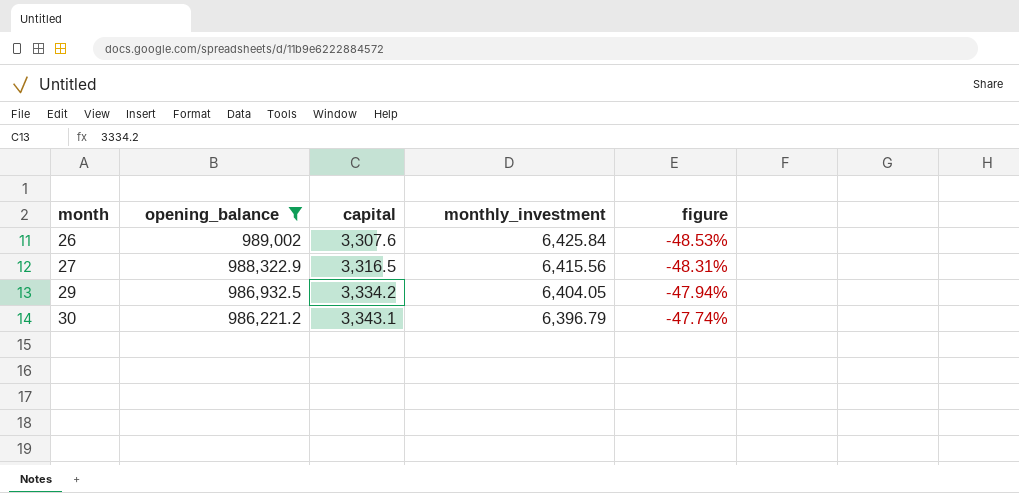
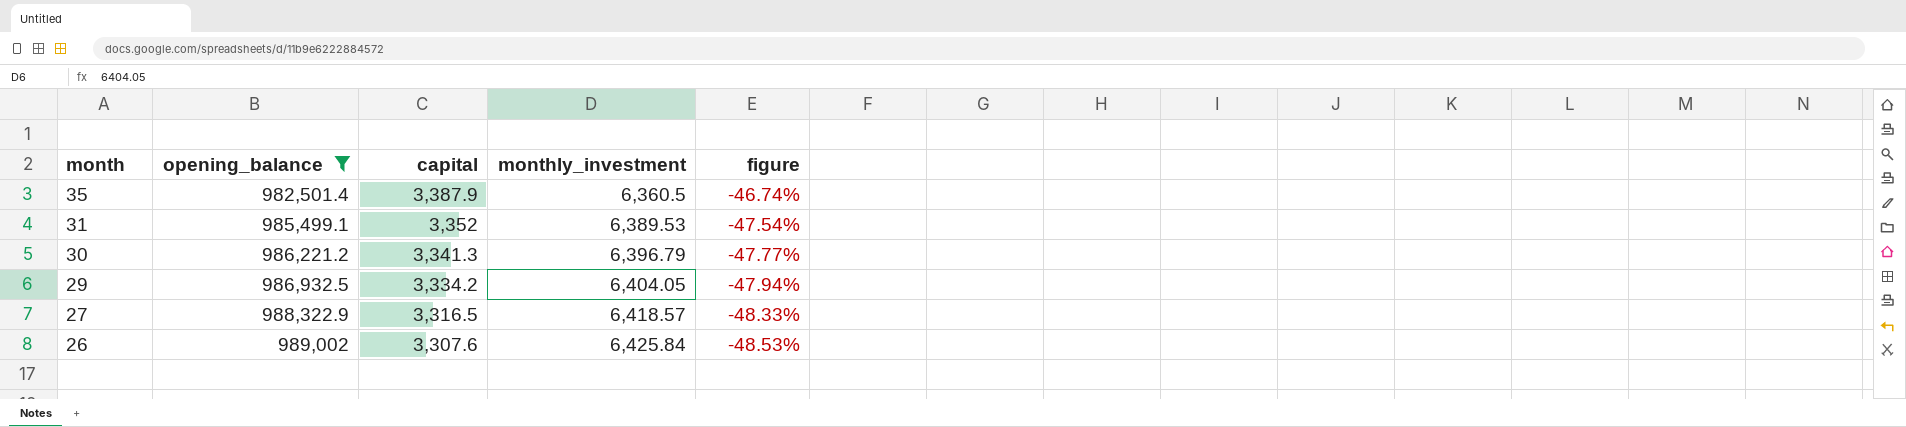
row order: month ascending -> month descending
row 35: none -> 982,501.4 | 3,387.9 | 6,360.5 | -46.74%
row 31: none -> 985,499.1 | 3,352 | 6,389.53 | -47.54%
30 | capital: 3,343.1 -> 3,341.3
30 | figure: -47.74% -> -47.77%
27 | monthly_investment: 6,415.56 -> 6,418.57
27 | figure: -48.31% -> -48.33%

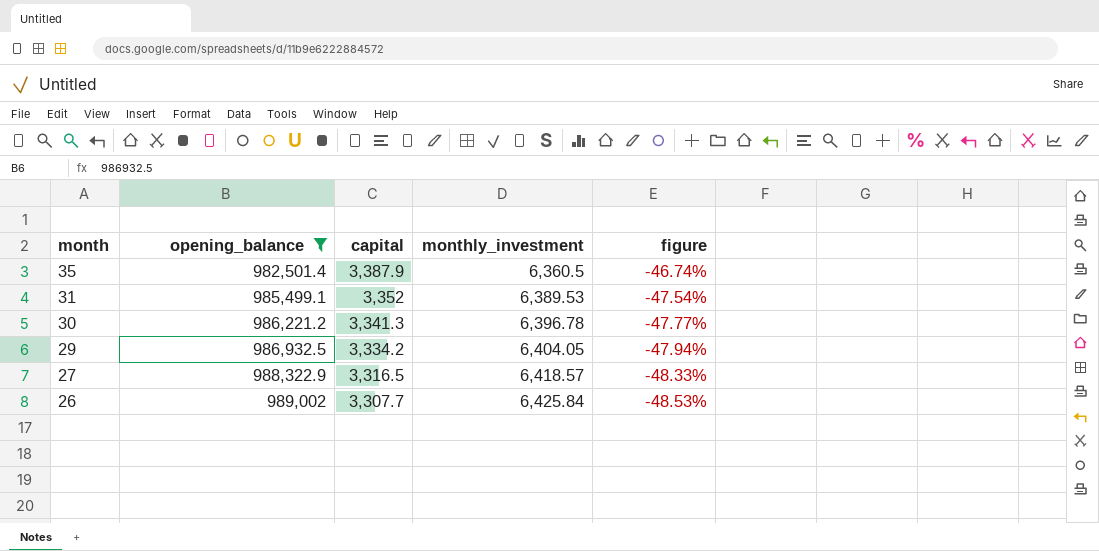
30 | monthly_investment: 6,396.79 -> 6,396.78
26 | capital: 3,307.6 -> 3,307.7

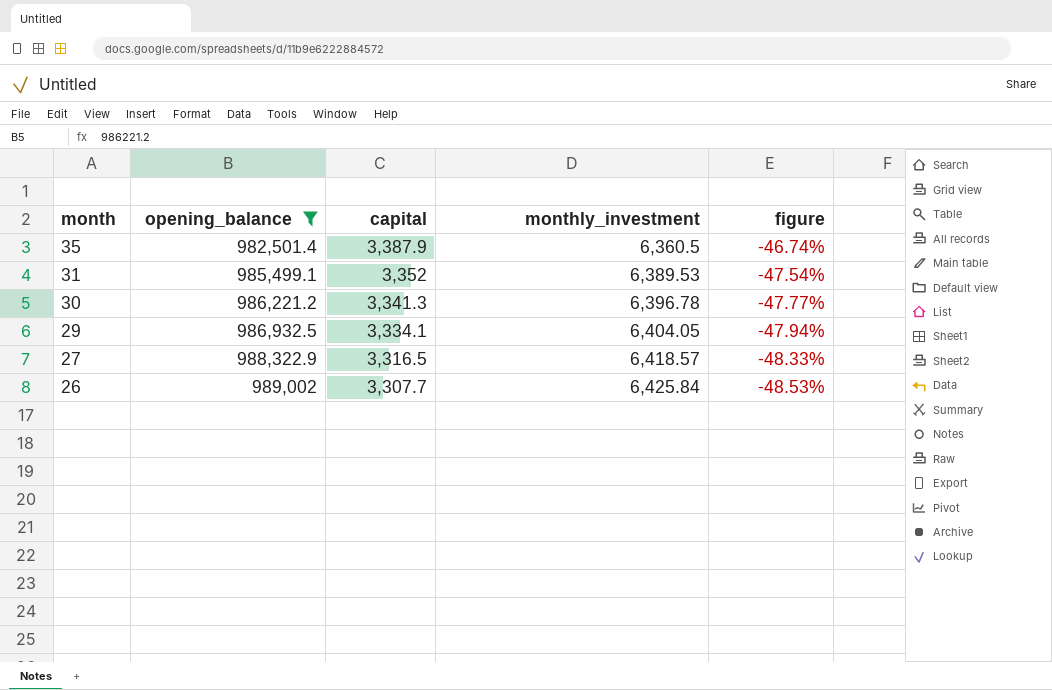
29 | capital: 3,334.2 -> 3,334.1

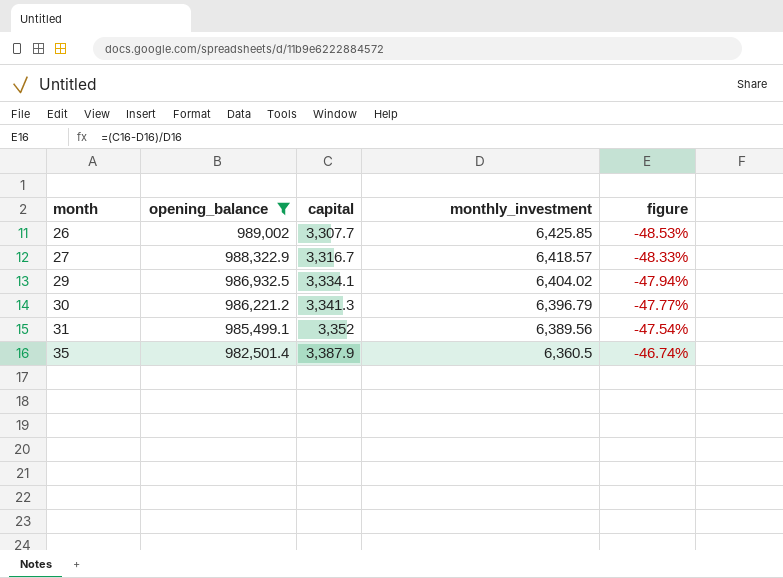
row order: month descending -> month ascending
26 | monthly_investment: 6,425.84 -> 6,425.85
27 | capital: 3,316.5 -> 3,316.7
29 | monthly_investment: 6,404.05 -> 6,404.02
30 | monthly_investment: 6,396.78 -> 6,396.79
31 | monthly_investment: 6,389.53 -> 6,389.56

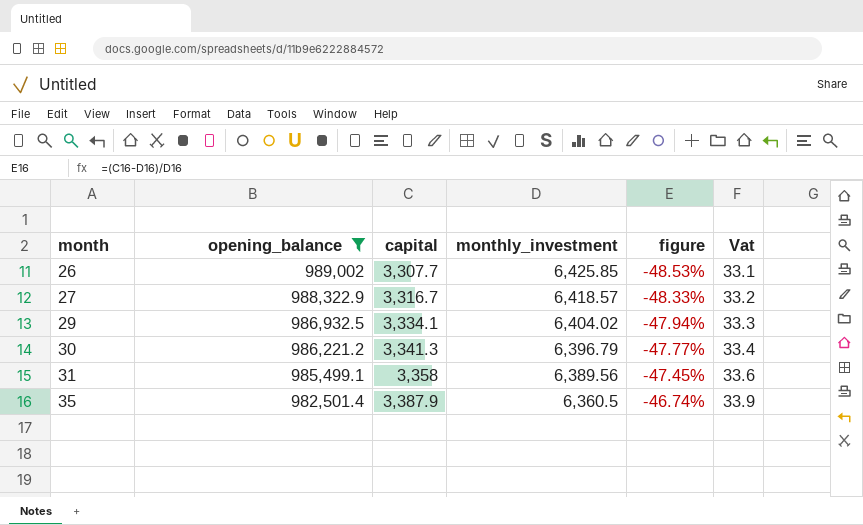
column Vat | formula: none -> [capital] * 0.01
31 | capital: 3,352 -> 3,358
31 | figure: -47.54% -> -47.45%

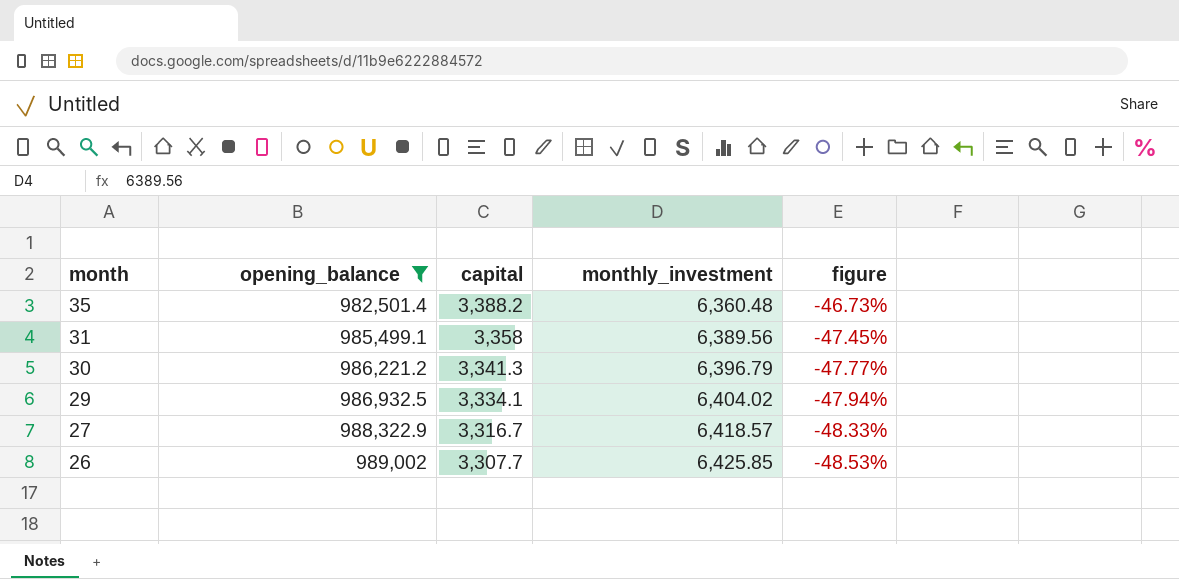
row order: month ascending -> month descending
column Vat | formula: [capital] * 0.01 -> none
35 | capital: 3,387.9 -> 3,388.2
35 | monthly_investment: 6,360.5 -> 6,360.48
35 | figure: -46.74% -> -46.73%

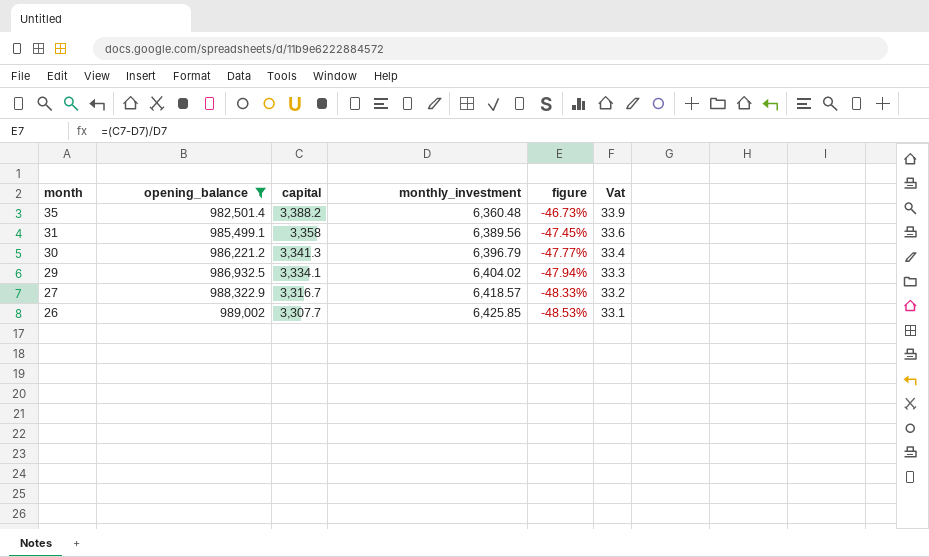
column Vat | formula: none -> [capital] * 0.01

